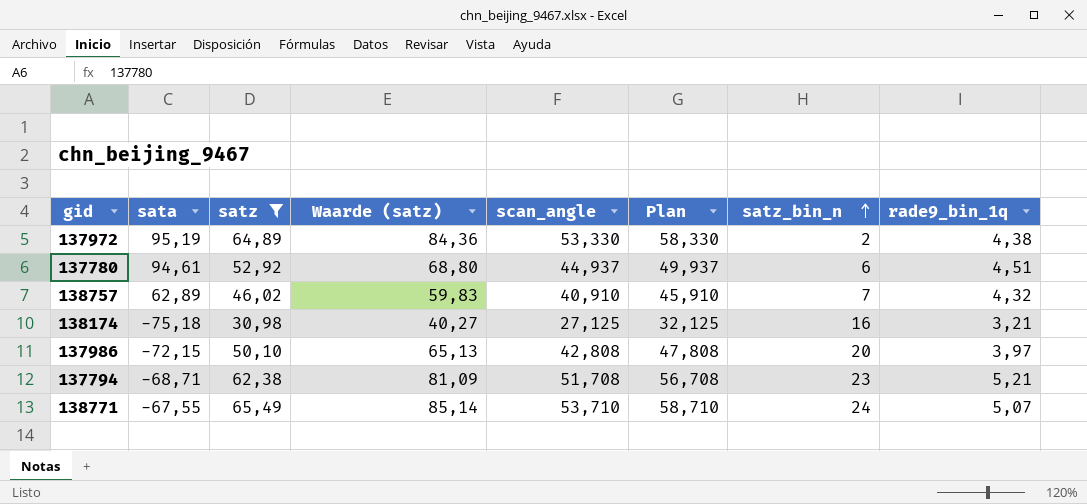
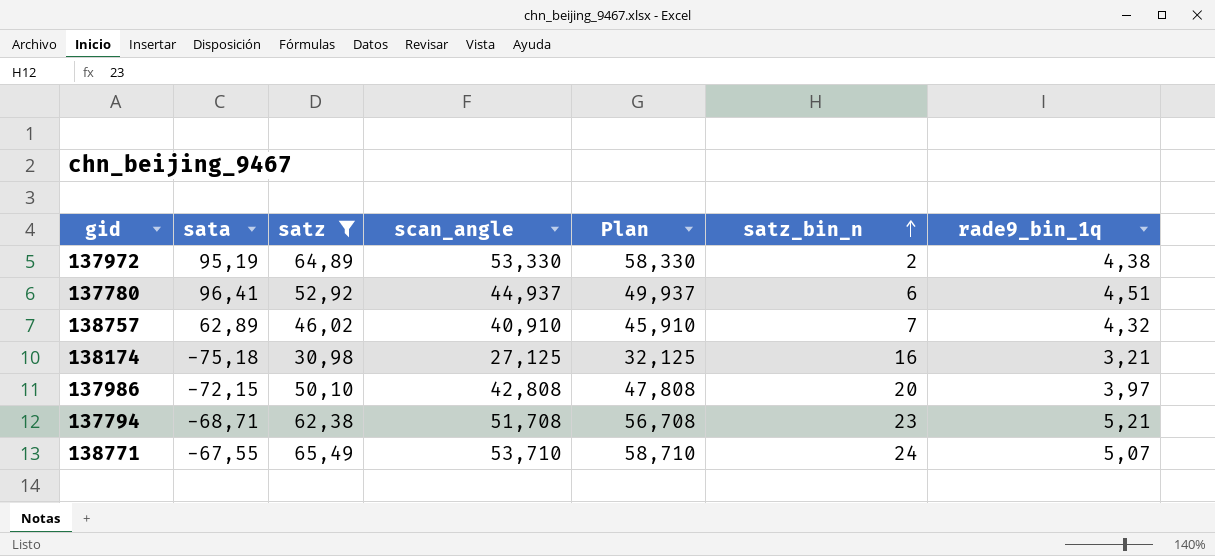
column Waarde (satz) | formula: [satz] * 1,3 -> none
137780 | sata: 94,61 -> 96,41

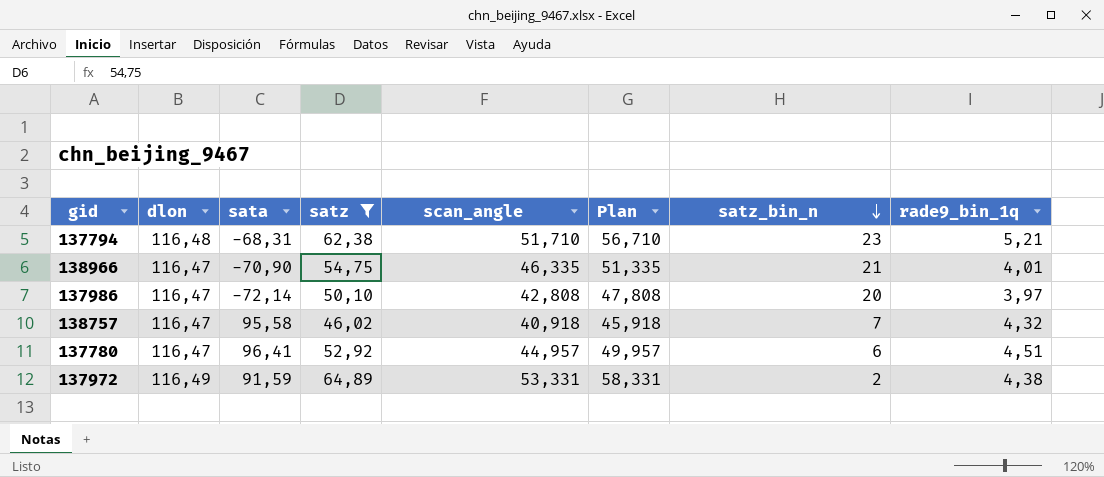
row order: satz_bin_n ascending -> satz_bin_n descending
column dlon | position: none -> 2
row 138174: -75,18 | 30,98 | 27,125 | 32,125 | 16 | 3,21 -> none
row 138771: -67,55 | 65,49 | 53,710 | 58,710 | 24 | 5,07 -> none
137794 | sata: -68,71 -> -68,31
137794 | scan_angle: 51,708 -> 51,710
137794 | Plan: 56,708 -> 56,710
row 138966: none -> 116,47 | -70,90 | 54,75 | 46,335 | 51,335 | 21 | 4,01
137986 | sata: -72,15 -> -72,14
138757 | sata: 62,89 -> 95,58
138757 | scan_angle: 40,910 -> 40,918
138757 | Plan: 45,910 -> 45,918
137780 | scan_angle: 44,937 -> 44,957
137780 | Plan: 49,937 -> 49,957
137972 | sata: 95,19 -> 91,59
137972 | scan_angle: 53,330 -> 53,331
137972 | Plan: 58,330 -> 58,331

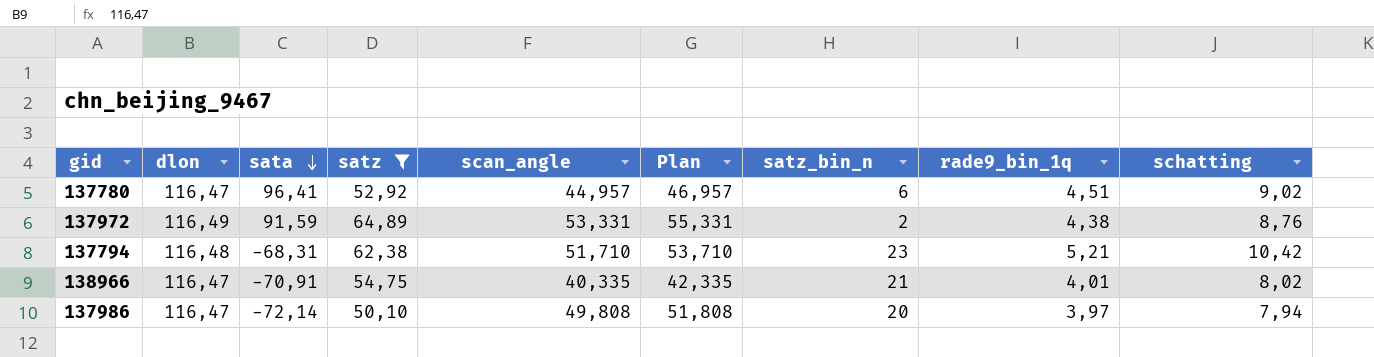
row order: satz_bin_n descending -> sata descending
column Plan | formula: [scan_angle] + 5 -> [scan_angle] + 2
column schatting | formula: none -> [rade9_bin_1q] * 2
row 138757: 116,47 | 95,58 | 46,02 | 40,918 | 45,918 | 7 | 4,32 -> none
138966 | sata: -70,90 -> -70,91
138966 | scan_angle: 46,335 -> 40,335
137986 | scan_angle: 42,808 -> 49,808

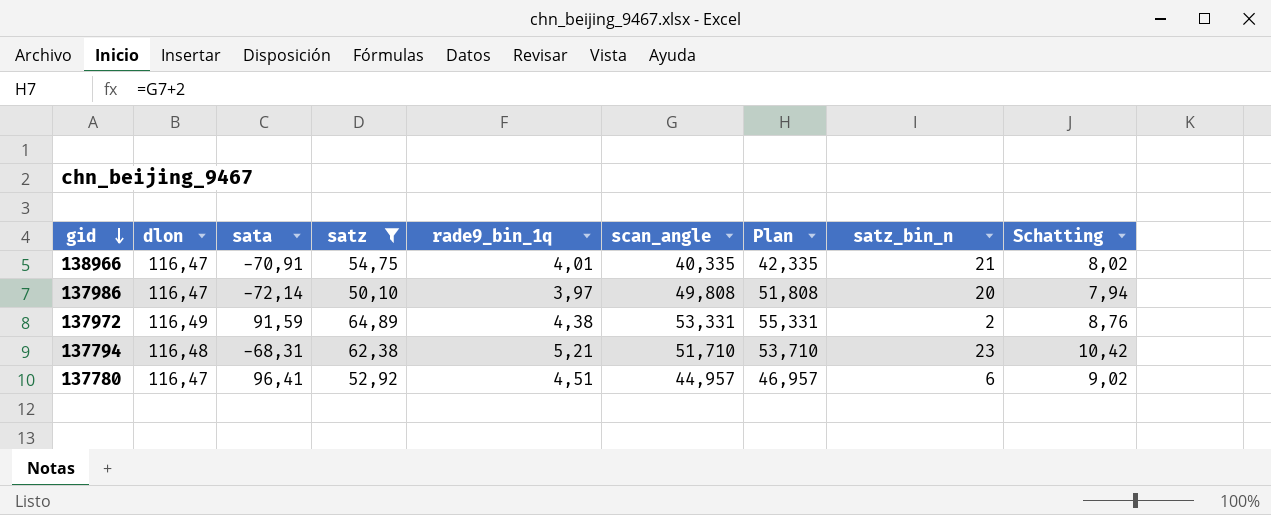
row order: sata descending -> gid descending
column rade9_bin_1q | position: 8 -> 5
column name: schatting -> Schatting

